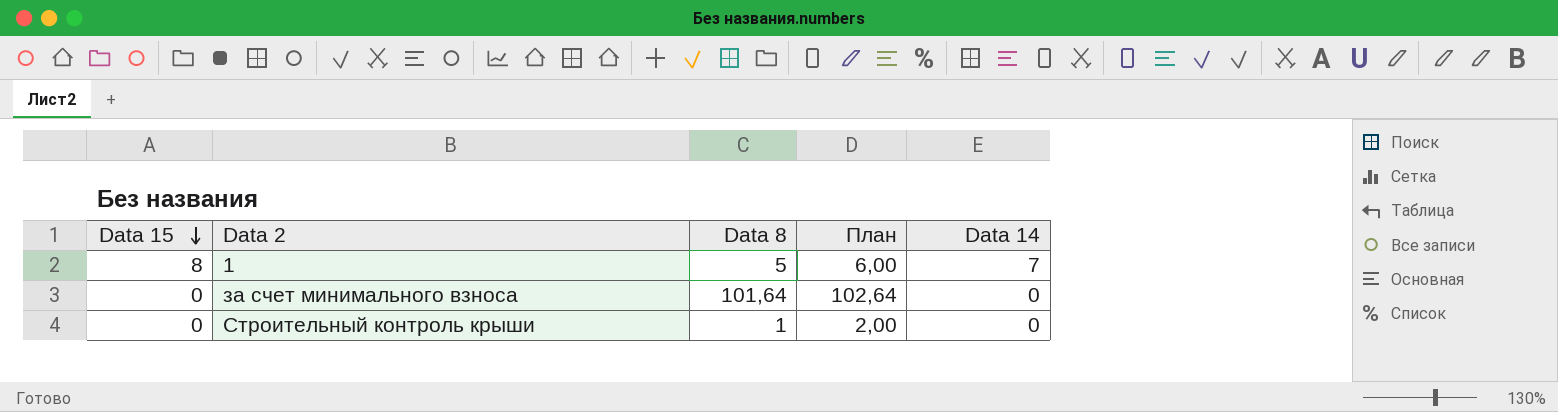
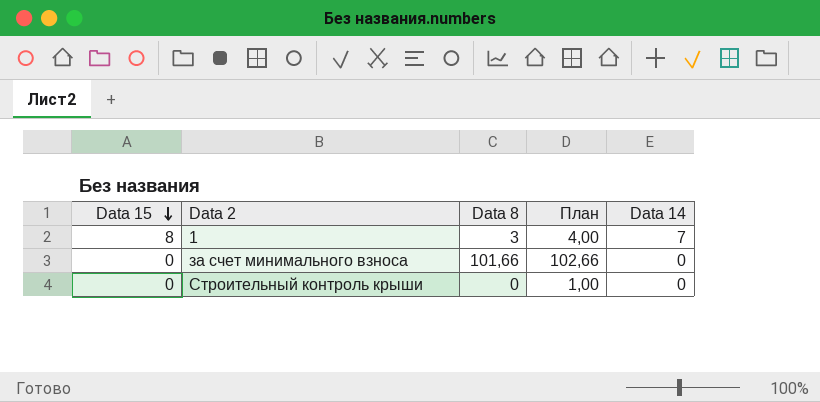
1 | Data 8: 5 -> 3
1 | План: 6,00 -> 4,00
за счет минимального взноса | Data 8: 101,64 -> 101,66
за счет минимального взноса | План: 102,64 -> 102,66
Строительный контроль крыши | Data 8: 1 -> 0
Строительный контроль крыши | План: 2,00 -> 1,00

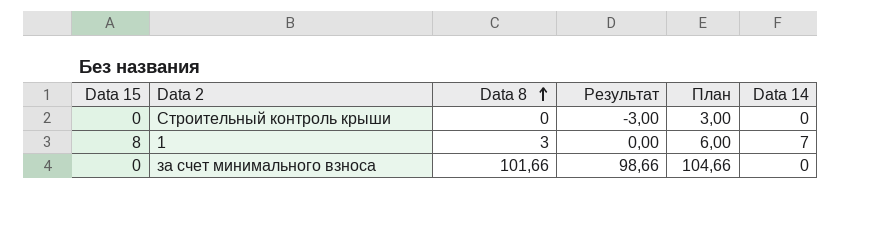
row order: Data 15 descending -> Data 8 ascending
column Результат | formula: none -> [Data 8] - 3
column План | formula: [Data 8] + 1 -> [Data 8] + 3

